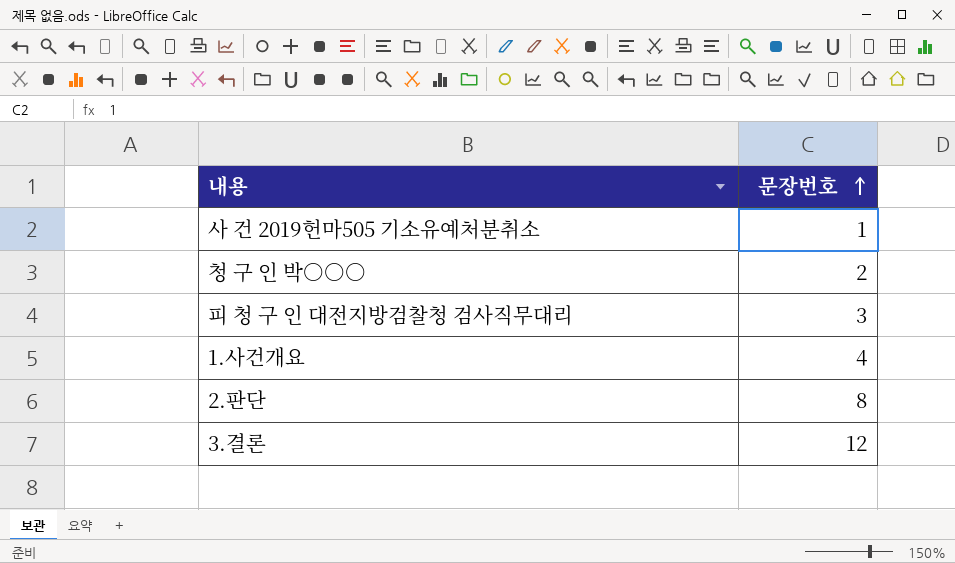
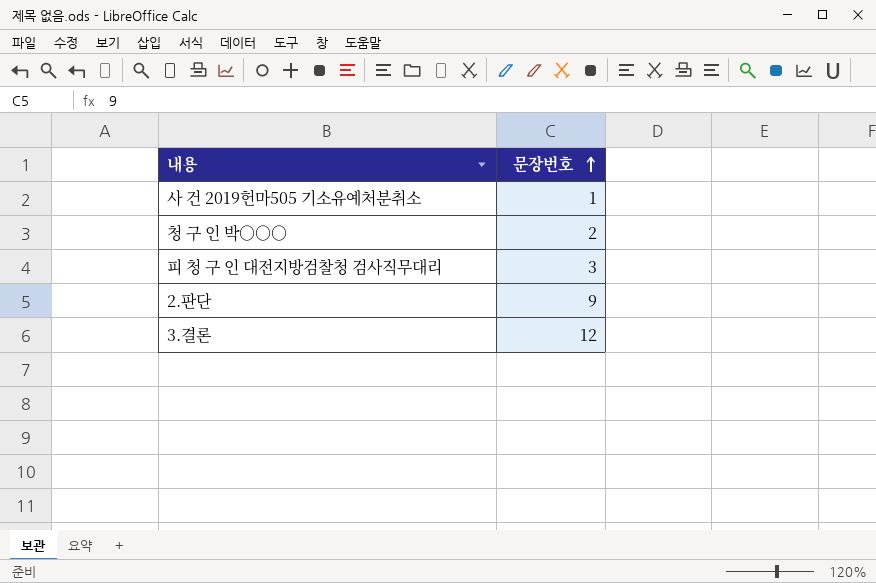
row 1.사건개요: 4 -> none
2.판단 | 문장번호: 8 -> 9

